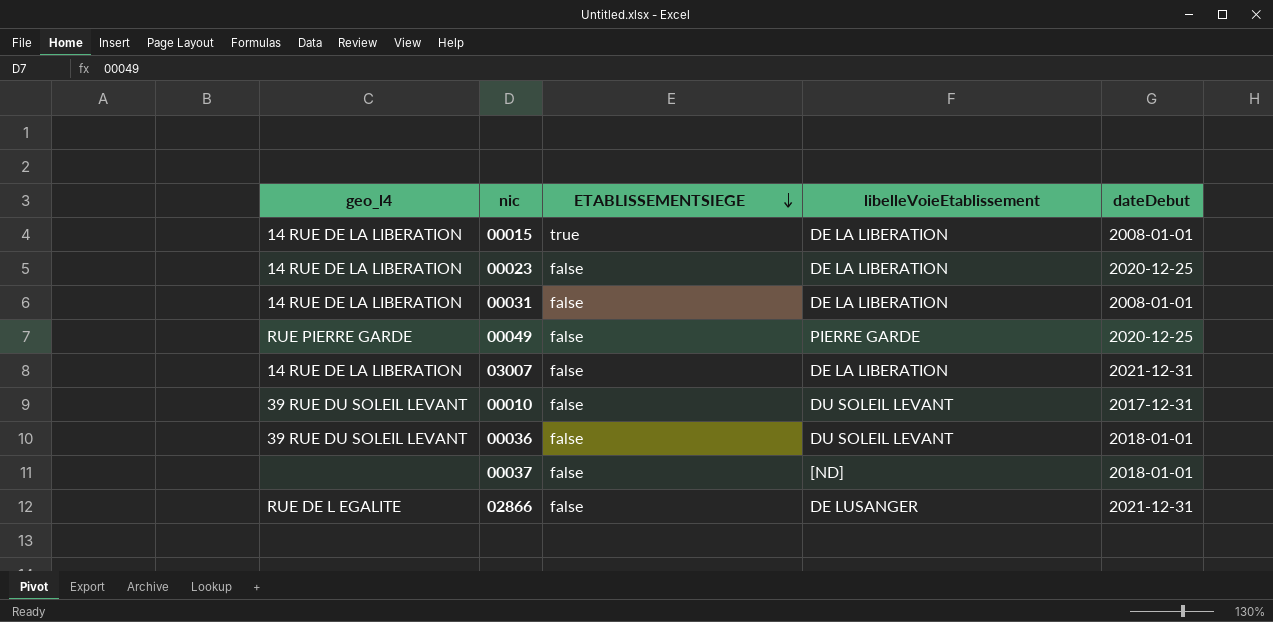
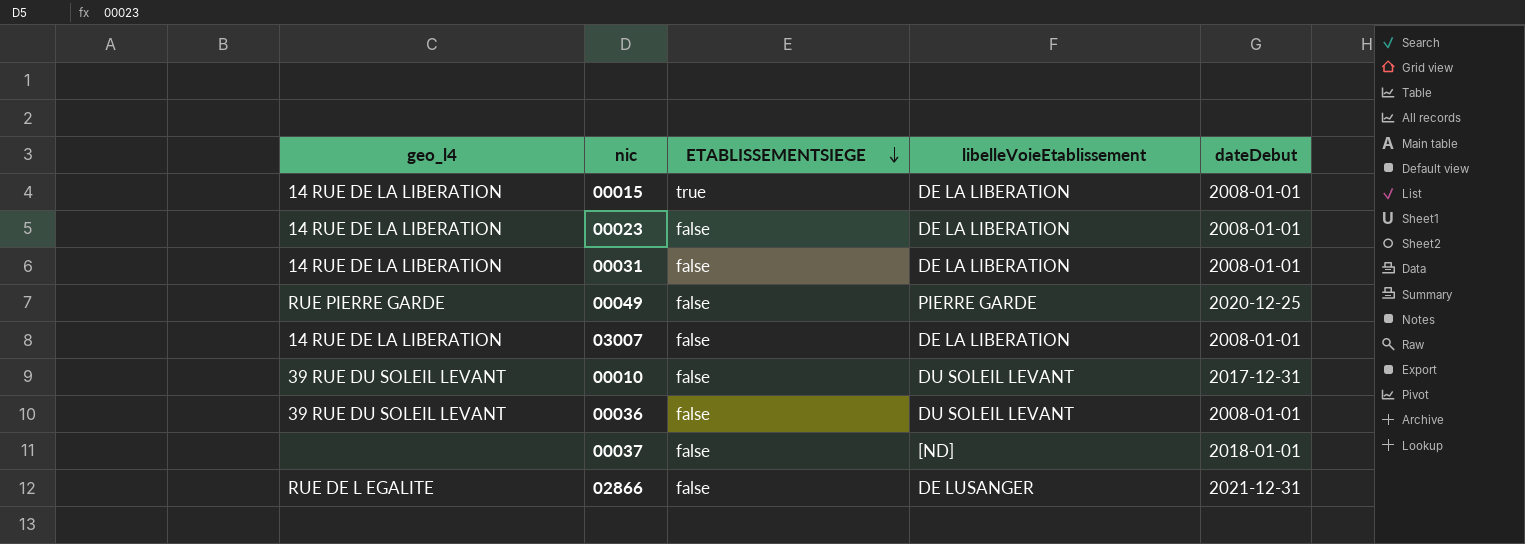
00023 | dateDebut: 2020-12-25 -> 2008-01-01
03007 | dateDebut: 2021-12-31 -> 2008-01-01
00036 | dateDebut: 2018-01-01 -> 2008-01-01

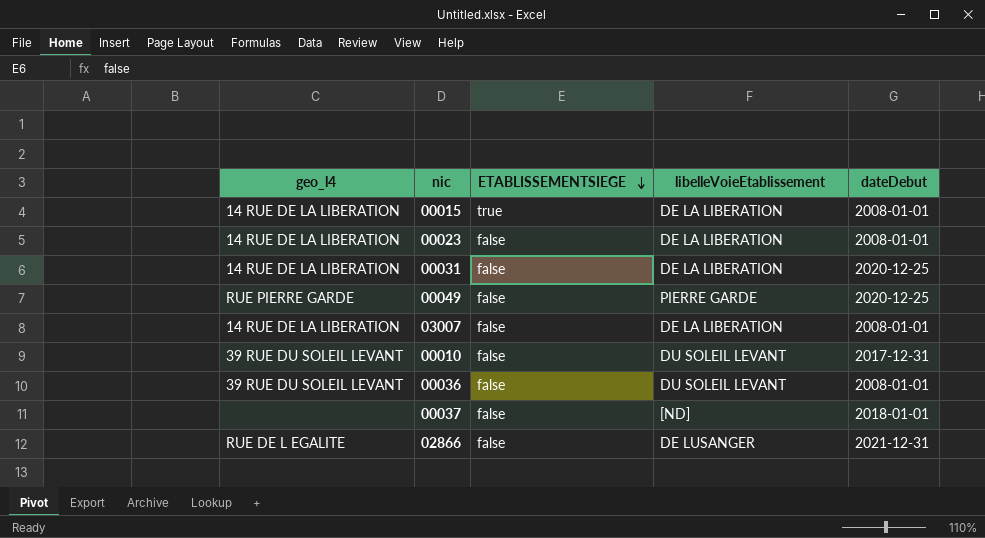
00031 | dateDebut: 2008-01-01 -> 2020-12-25

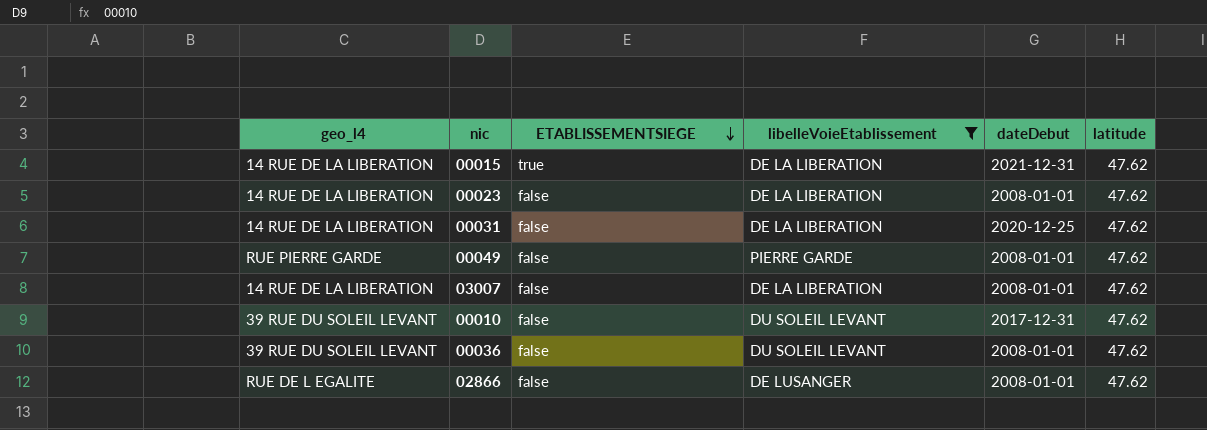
filter: none -> libelleVoieEtablissement != [ND]
column latitude | position: none -> 6
00015 | dateDebut: 2008-01-01 -> 2021-12-31
00049 | dateDebut: 2020-12-25 -> 2008-01-01
02866 | dateDebut: 2021-12-31 -> 2008-01-01

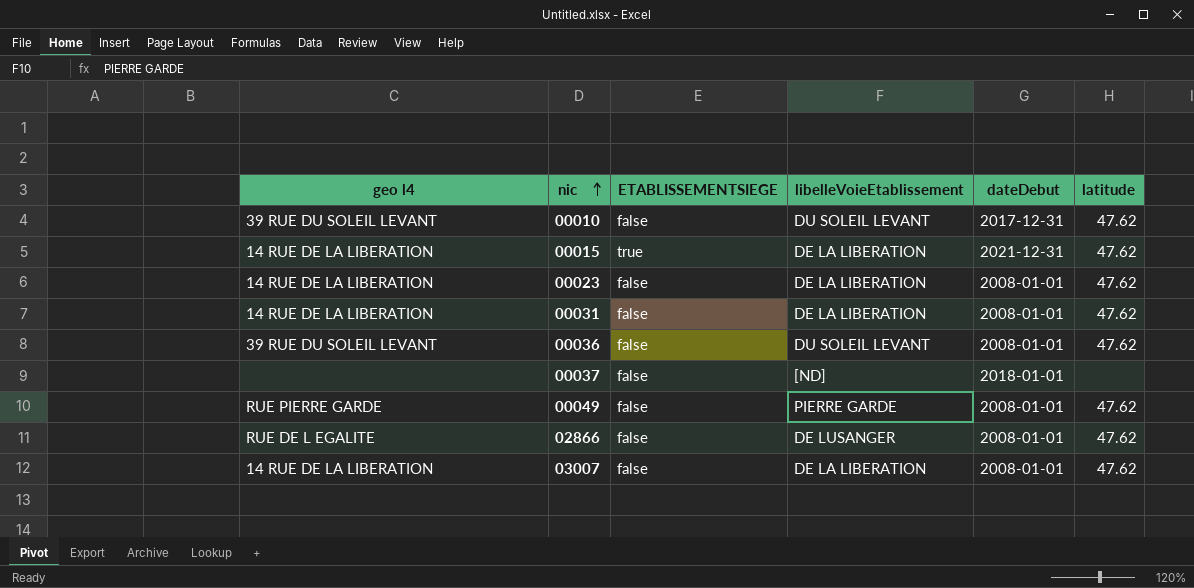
filter: libelleVoieEtablissement != [ND] -> none
row order: ETABLISSEMENTSIEGE descending -> nic ascending
column name: geo_l4 -> geo l4
00031 | dateDebut: 2020-12-25 -> 2008-01-01

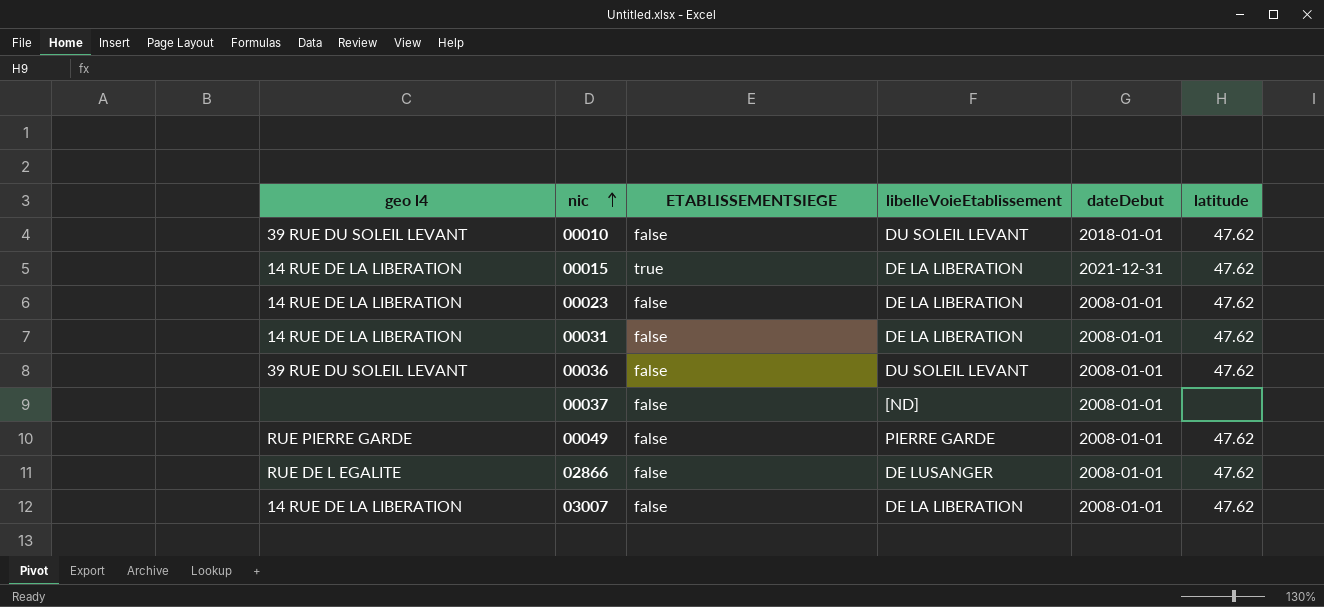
00010 | dateDebut: 2017-12-31 -> 2018-01-01
00037 | dateDebut: 2018-01-01 -> 2008-01-01

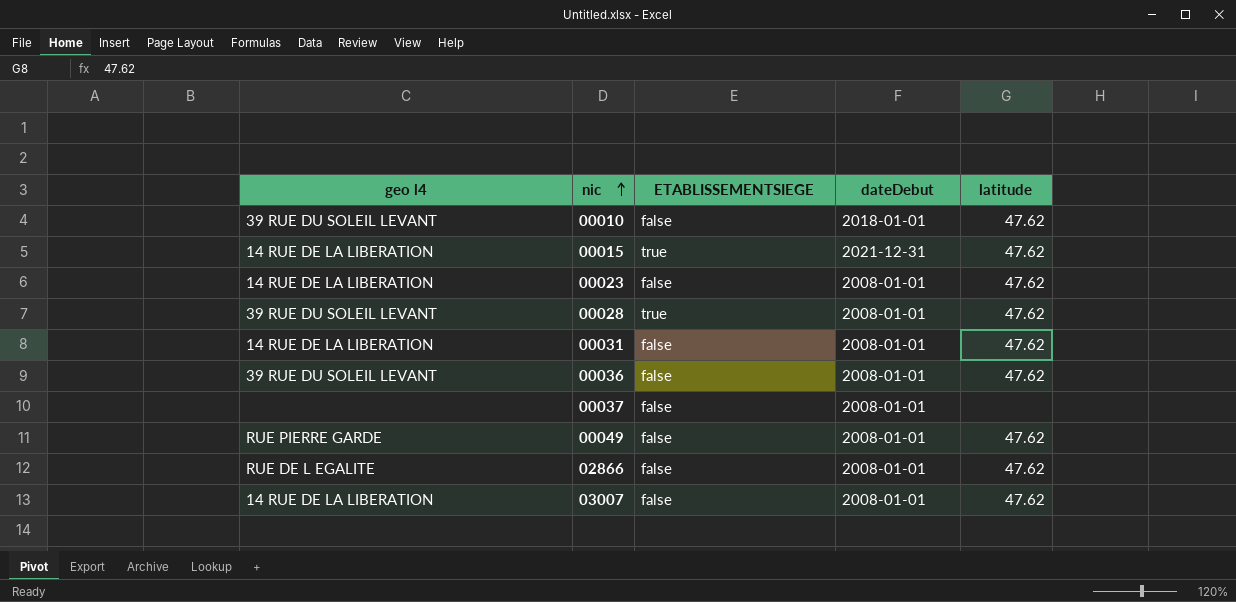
column libelleVoieEtablissement | position: 4 -> none
row 00028: none -> 39 RUE DU SOLEIL LEVANT | true | 2008-01-01 | 47.62

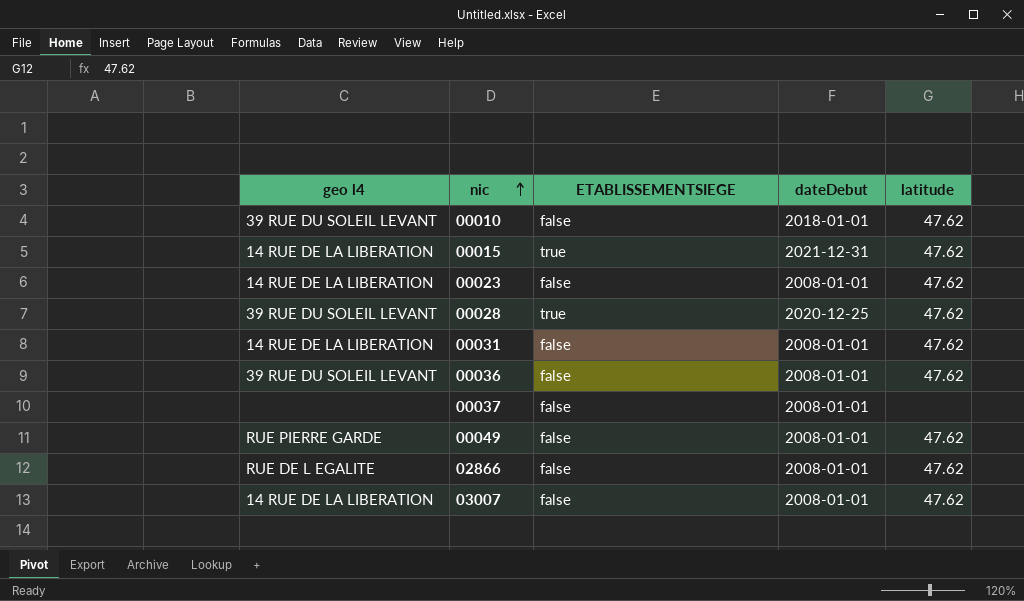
00028 | dateDebut: 2008-01-01 -> 2020-12-25

